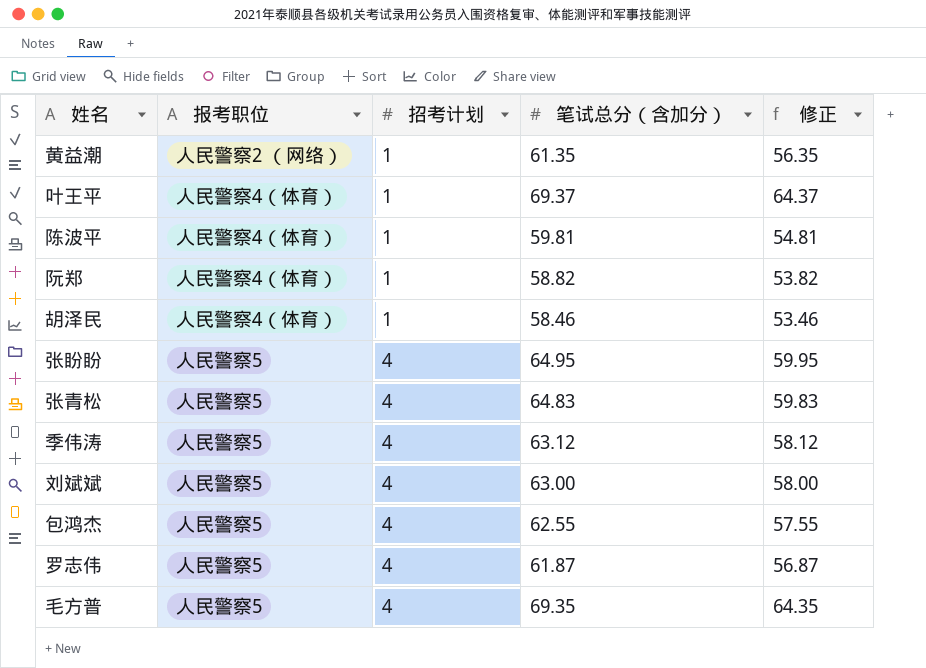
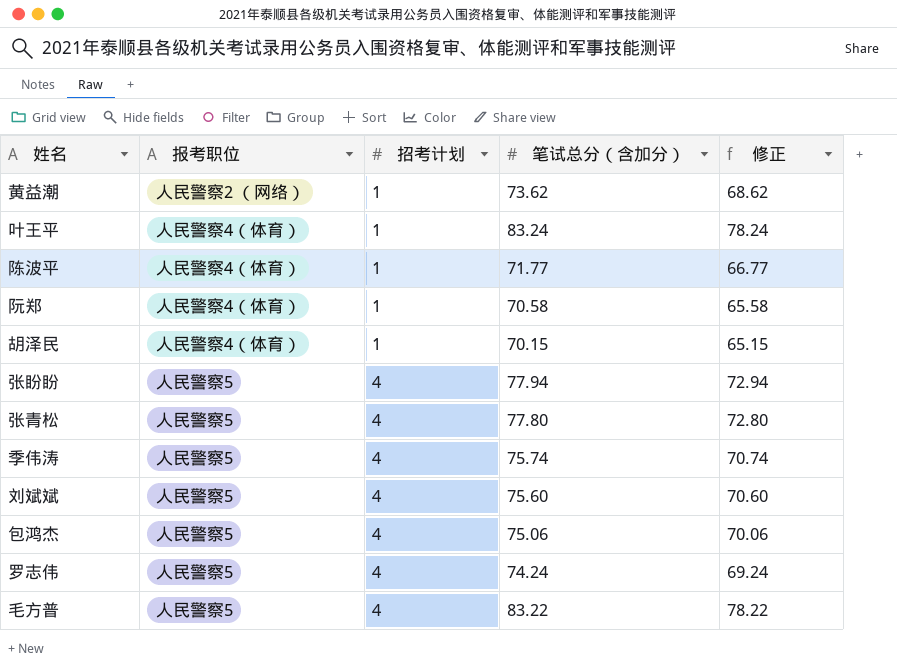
黄益潮 | 笔试总分（含加分）: 61.35 -> 73.62
黄益潮 | 修正: 56.35 -> 68.62
叶王平 | 笔试总分（含加分）: 69.37 -> 83.24
叶王平 | 修正: 64.37 -> 78.24
陈波平 | 笔试总分（含加分）: 59.81 -> 71.77
陈波平 | 修正: 54.81 -> 66.77
阮郑 | 笔试总分（含加分）: 58.82 -> 70.58
阮郑 | 修正: 53.82 -> 65.58
胡泽民 | 笔试总分（含加分）: 58.46 -> 70.15
胡泽民 | 修正: 53.46 -> 65.15
张盼盼 | 笔试总分（含加分）: 64.95 -> 77.94
张盼盼 | 修正: 59.95 -> 72.94
张青松 | 笔试总分（含加分）: 64.83 -> 77.80
张青松 | 修正: 59.83 -> 72.80
季伟涛 | 笔试总分（含加分）: 63.12 -> 75.74
季伟涛 | 修正: 58.12 -> 70.74
刘斌斌 | 笔试总分（含加分）: 63.00 -> 75.60
刘斌斌 | 修正: 58.00 -> 70.60
包鸿杰 | 笔试总分（含加分）: 62.55 -> 75.06
包鸿杰 | 修正: 57.55 -> 70.06
罗志伟 | 笔试总分（含加分）: 61.87 -> 74.24
罗志伟 | 修正: 56.87 -> 69.24
毛方普 | 笔试总分（含加分）: 69.35 -> 83.22
毛方普 | 修正: 64.35 -> 78.22

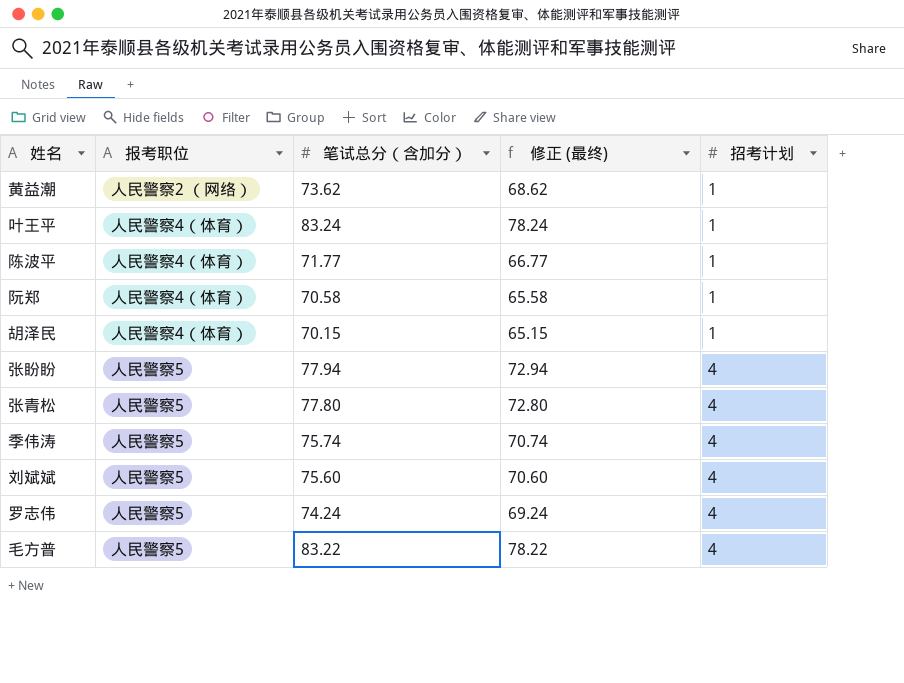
column name: 修正 -> 修正 (最终)
column 招考计划 | position: 3 -> 5
row 包鸿杰: 人民警察5 | 4 | 75.06 | 70.06 -> none

